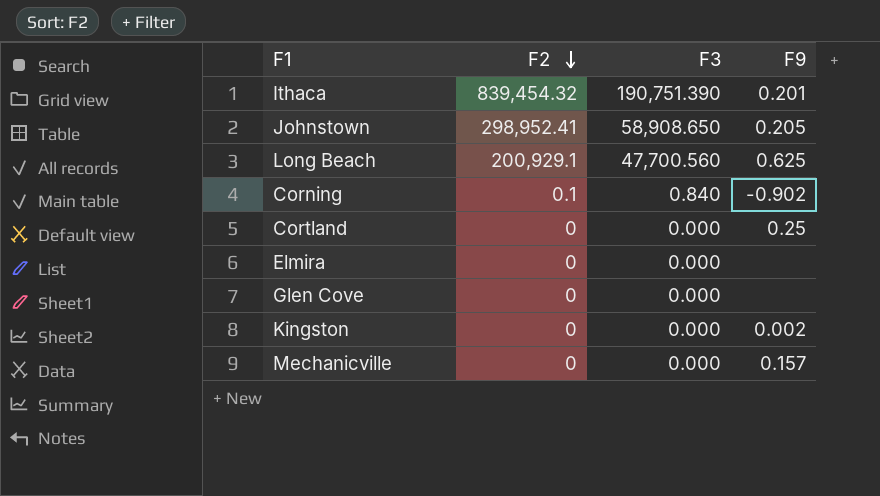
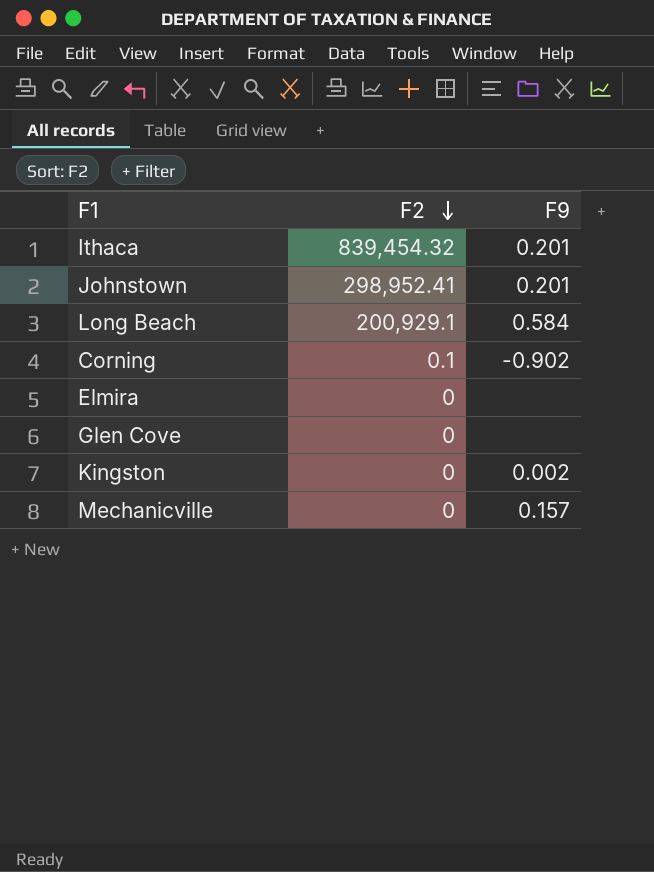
column F3 | position: 3 -> none
row Cortland: 0 | 0.000 | 0.25 -> none
Johnstown | F9: 0.205 -> 0.201
Long Beach | F9: 0.625 -> 0.584

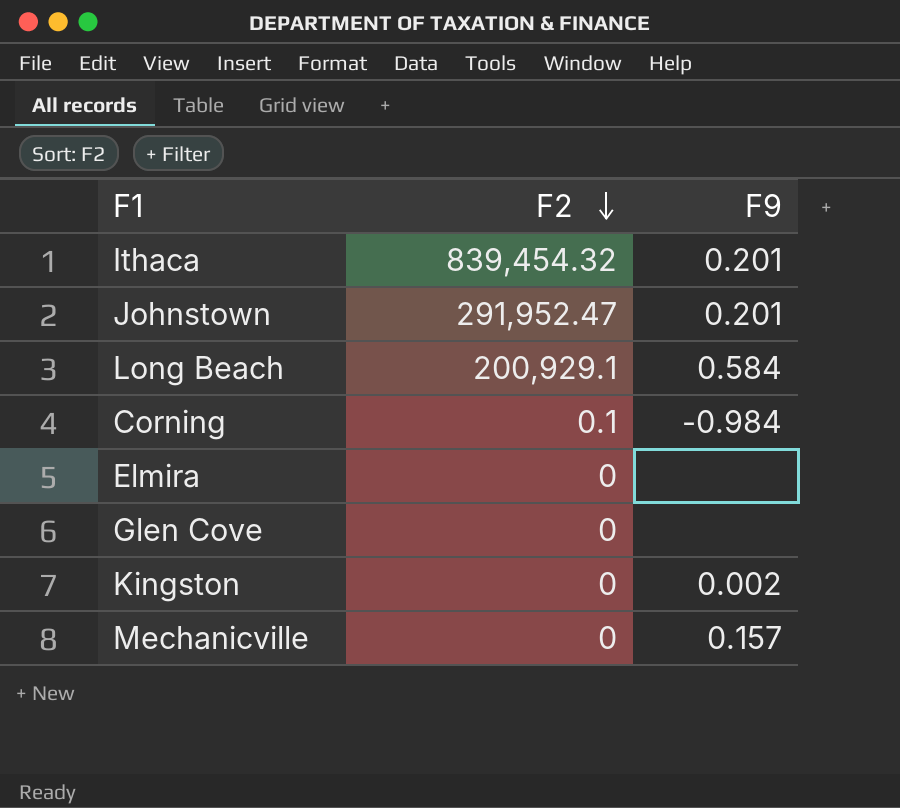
Johnstown | F2: 298,952.41 -> 291,952.47
Corning | F9: -0.902 -> -0.984

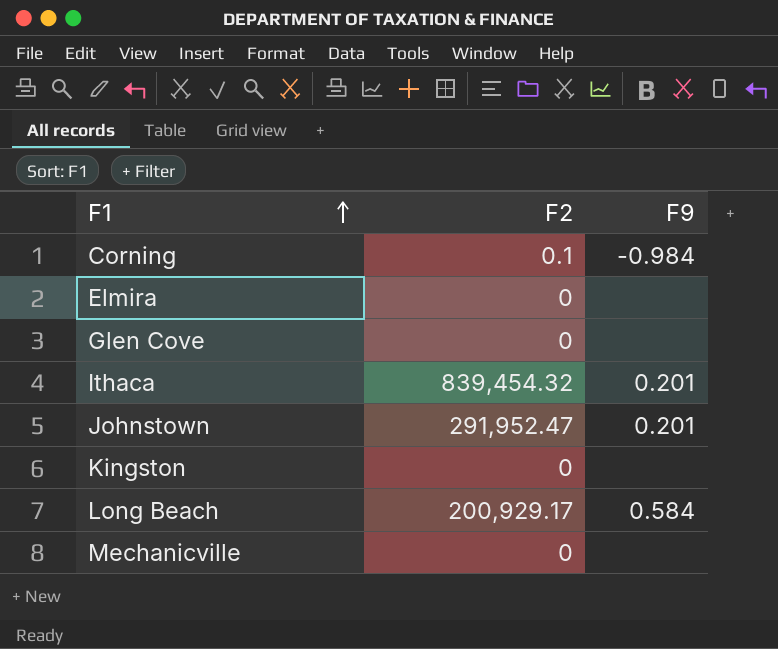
row order: F2 descending -> F1 ascending
Kingston | F9: 0.002 -> none
Long Beach | F2: 200,929.1 -> 200,929.17
Mechanicville | F9: 0.157 -> none

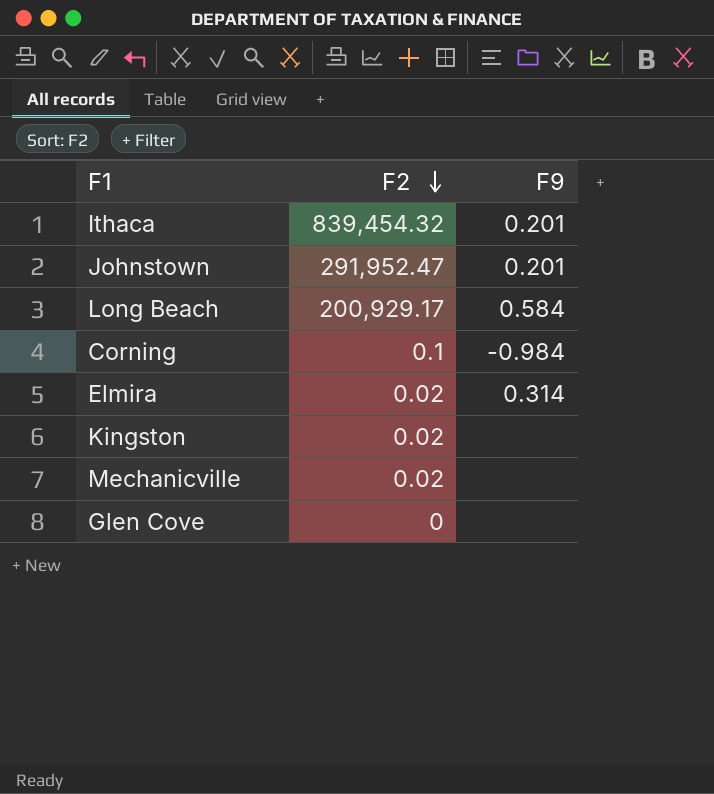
row order: F1 ascending -> F2 descending
Elmira | F2: 0 -> 0.02
Elmira | F9: none -> 0.314
Kingston | F2: 0 -> 0.02
Mechanicville | F2: 0 -> 0.02

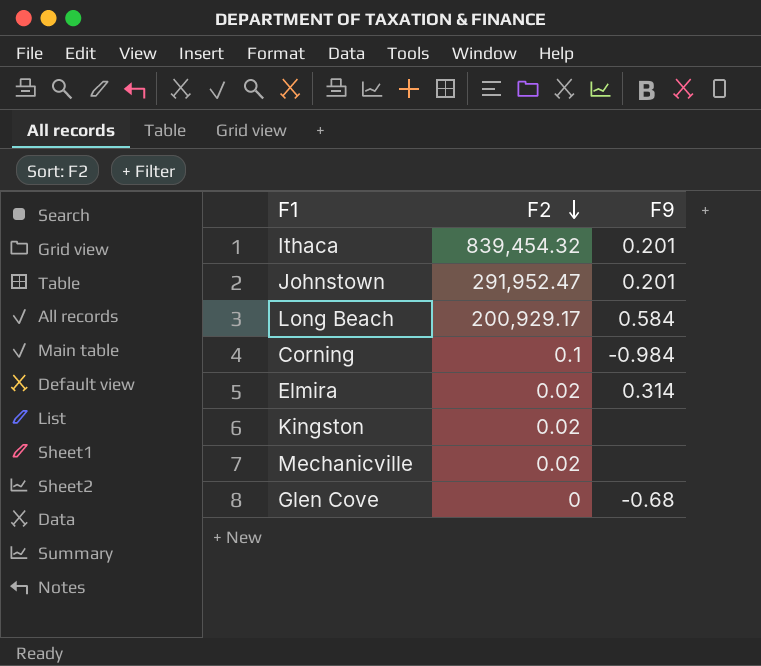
Glen Cove | F9: none -> -0.68

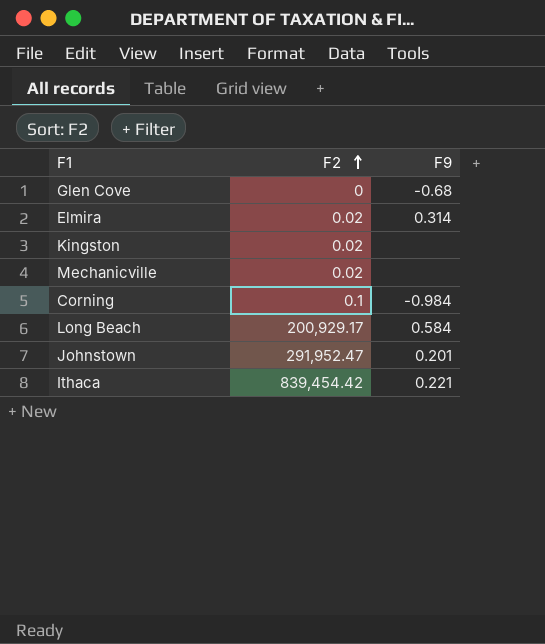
row order: F2 descending -> F2 ascending
Ithaca | F2: 839,454.32 -> 839,454.42
Ithaca | F9: 0.201 -> 0.221

